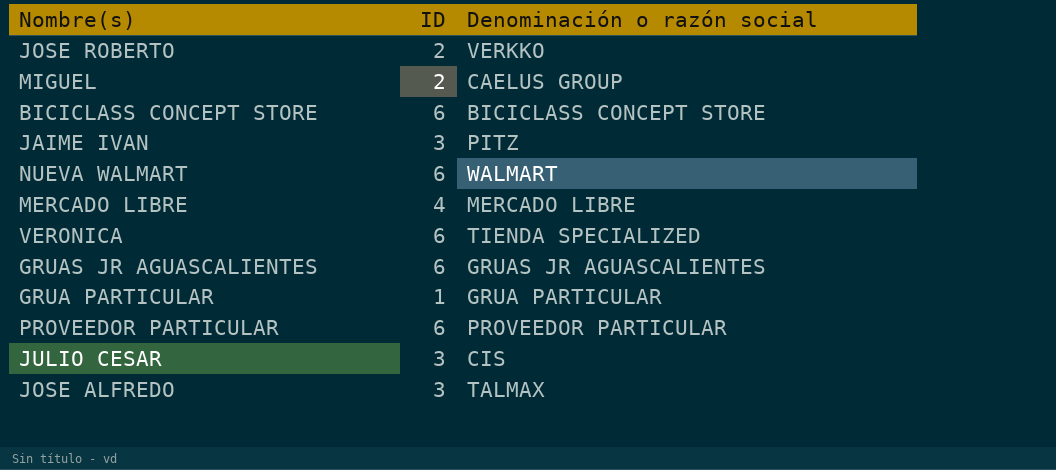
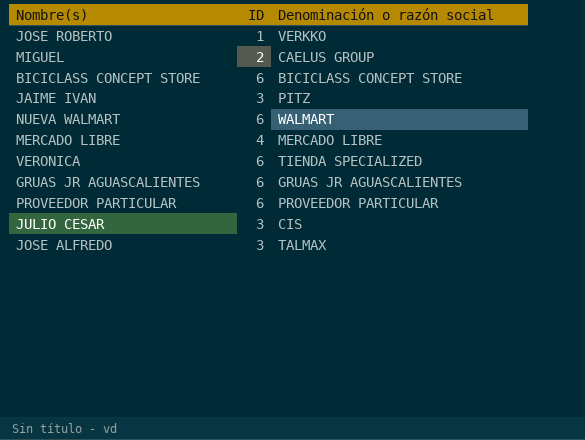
row GRUA PARTICULAR: 1 | GRUA PARTICULAR -> none
JOSE ROBERTO | ID: 2 -> 1

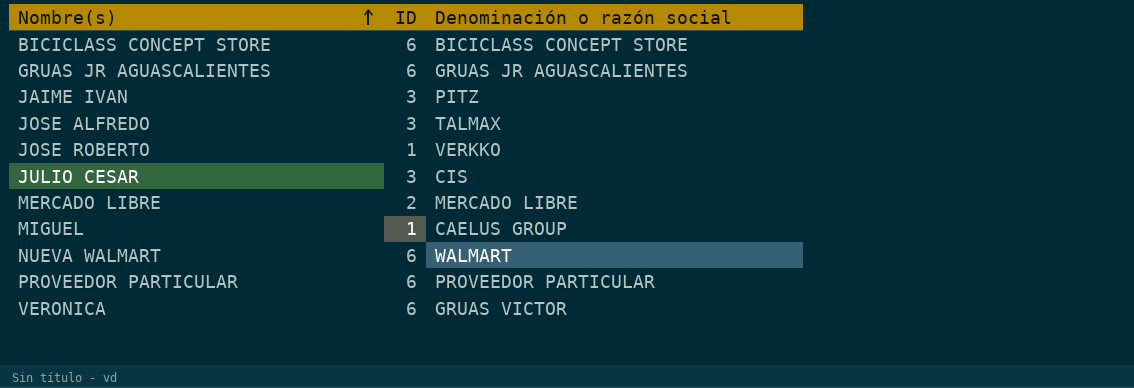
row order: none -> Nombre(s) ascending
MERCADO LIBRE | ID: 4 -> 2
MIGUEL | ID: 2 -> 1
VERONICA | Denominación o razón social: TIENDA SPECIALIZED -> GRUAS VICTOR

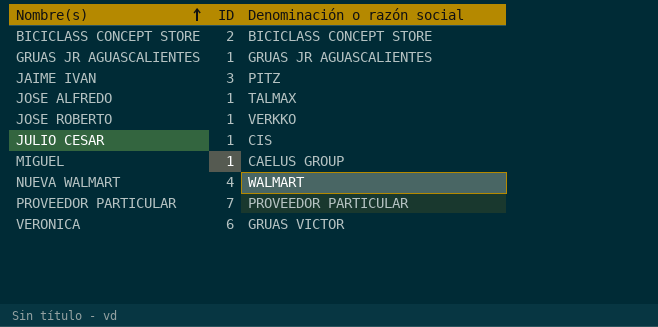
row MERCADO LIBRE: 2 | MERCADO LIBRE -> none
BICICLASS CONCEPT STORE | ID: 6 -> 2
GRUAS JR AGUASCALIENTES | ID: 6 -> 1
JOSE ALFREDO | ID: 3 -> 1
JULIO CESAR | ID: 3 -> 1
NUEVA WALMART | ID: 6 -> 4
PROVEEDOR PARTICULAR | ID: 6 -> 7

